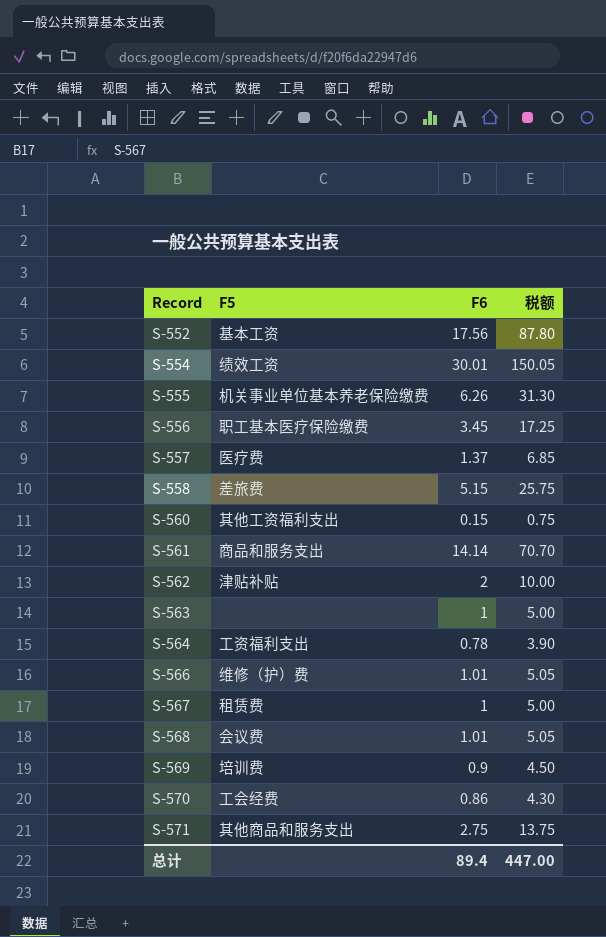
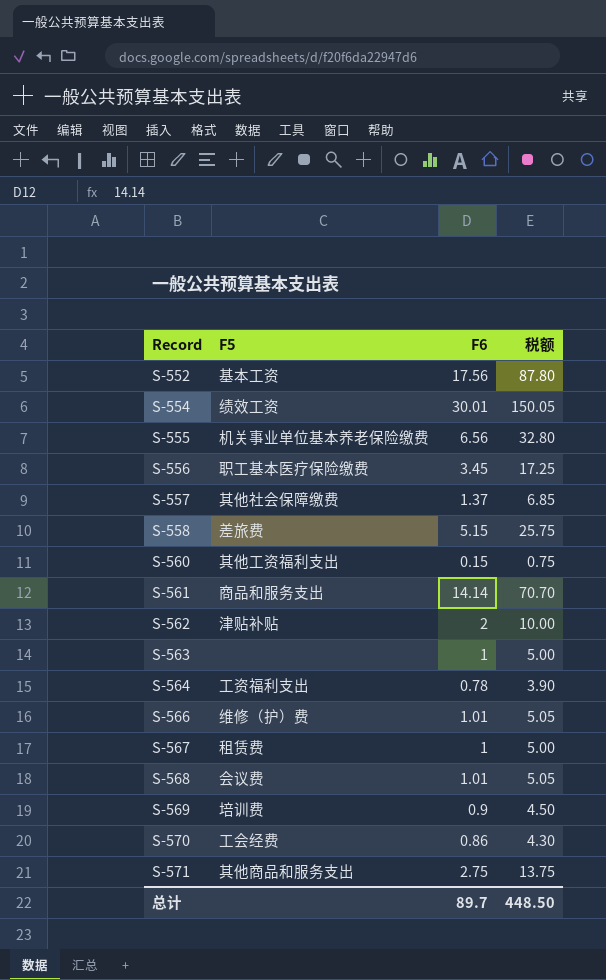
S-555 | F6: 6.26 -> 6.56
S-555 | 税额: 31.30 -> 32.80
S-557 | F5: 医疗费 -> 其他社会保障缴费
总计 | F6: 89.4 -> 89.7
总计 | 税额: 447.00 -> 448.50

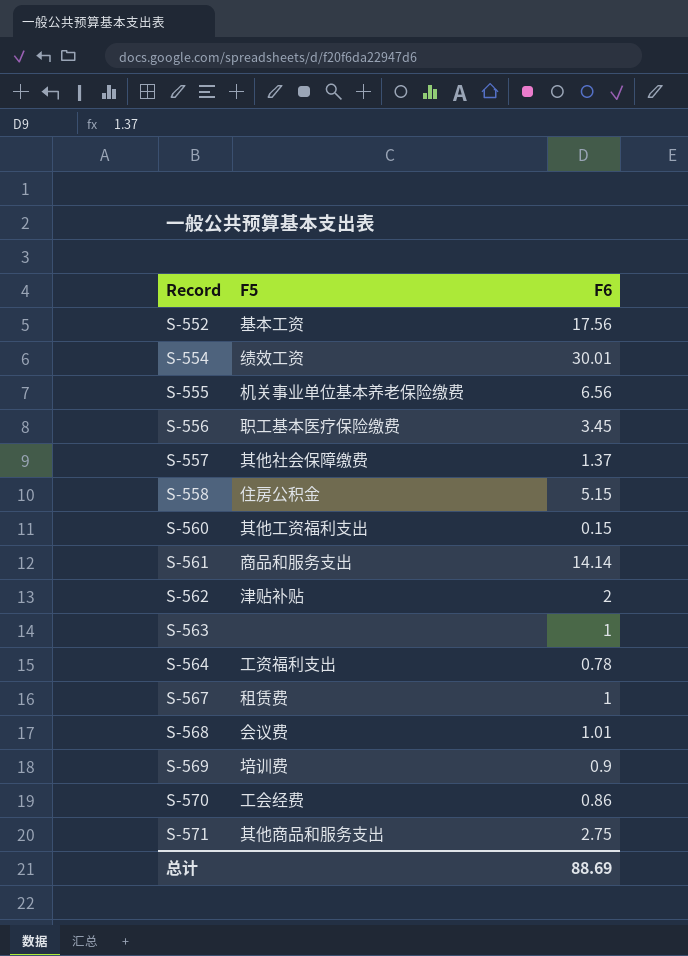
column 税额 | formula: [F6] * 5 -> none
row S-566: 维修（护）费 | 1.01 | 5.05 -> none
S-558 | F5: 差旅费 -> 住房公积金
总计 | F6: 89.7 -> 88.69

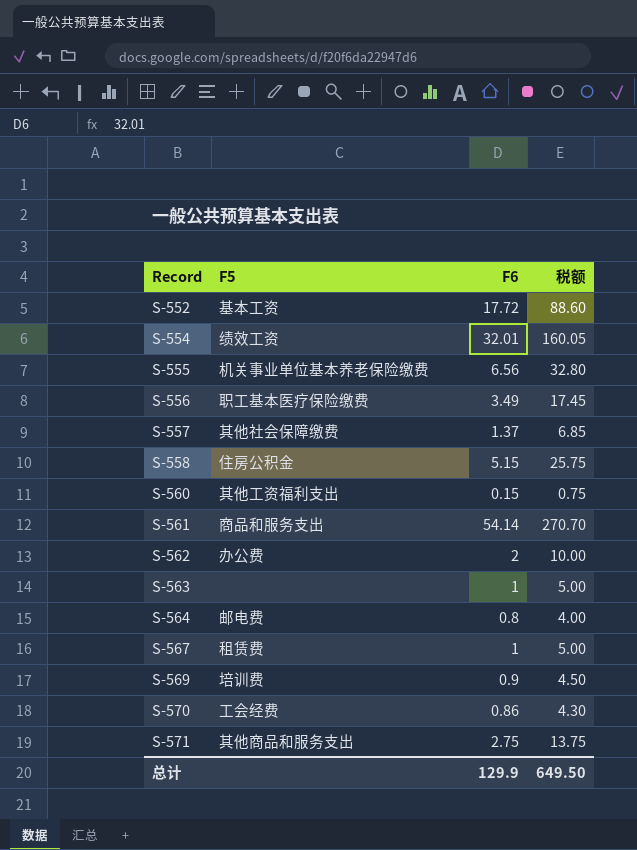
column 税额 | formula: none -> [F6] * 5
row S-568: 会议费 | 1.01 -> none
S-552 | F6: 17.56 -> 17.72
S-554 | F6: 30.01 -> 32.01
S-556 | F6: 3.45 -> 3.49
S-561 | F6: 14.14 -> 54.14
S-562 | F5: 津贴补贴 -> 办公费
S-564 | F5: 工资福利支出 -> 邮电费
S-564 | F6: 0.78 -> 0.8
总计 | F6: 88.69 -> 129.9

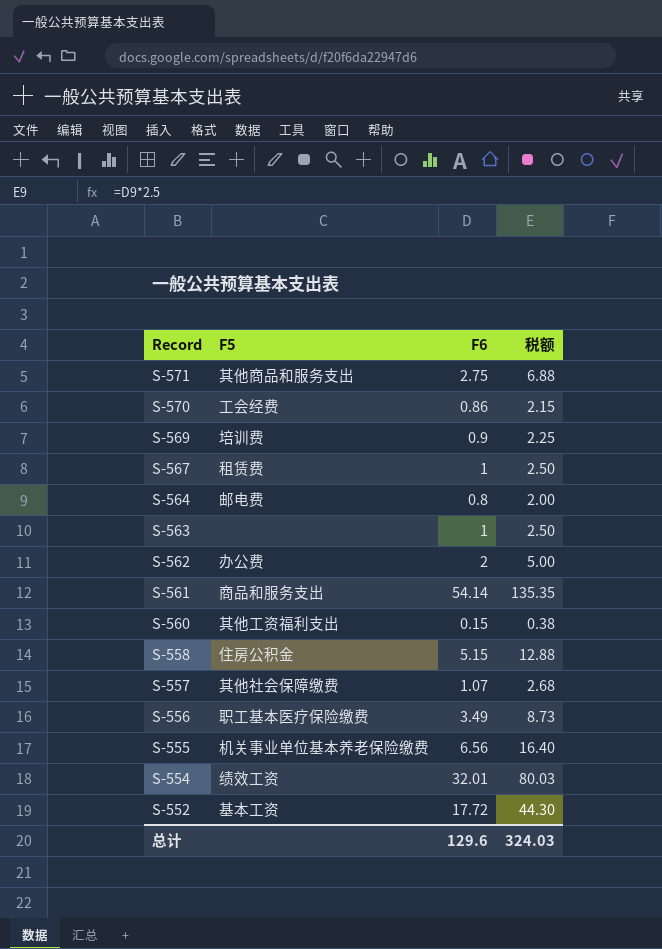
row order: Record ascending -> Record descending
column 税额 | formula: [F6] * 5 -> [F6] * 2.5
S-557 | F6: 1.37 -> 1.07
总计 | F6: 129.9 -> 129.6
总计 | 税额: 649.50 -> 324.03

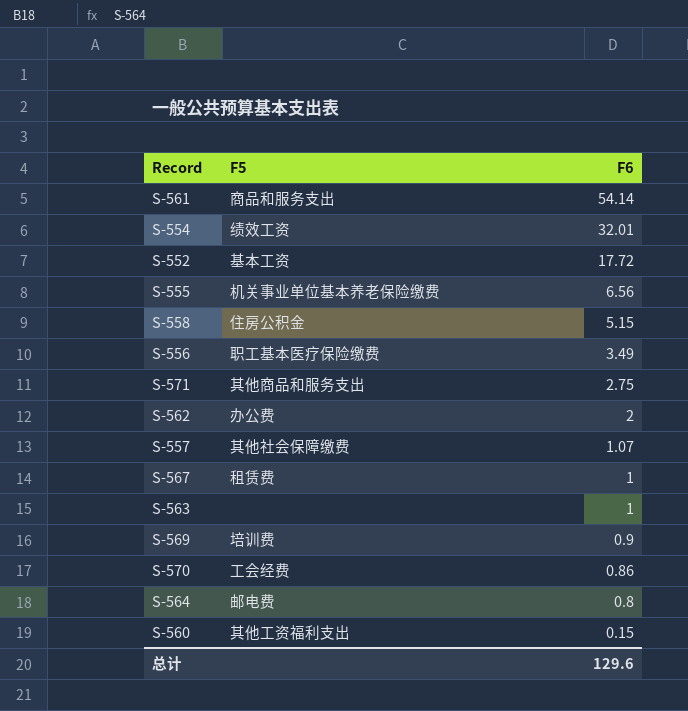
row order: Record descending -> F6 descending
column 税额 | formula: [F6] * 2.5 -> none

